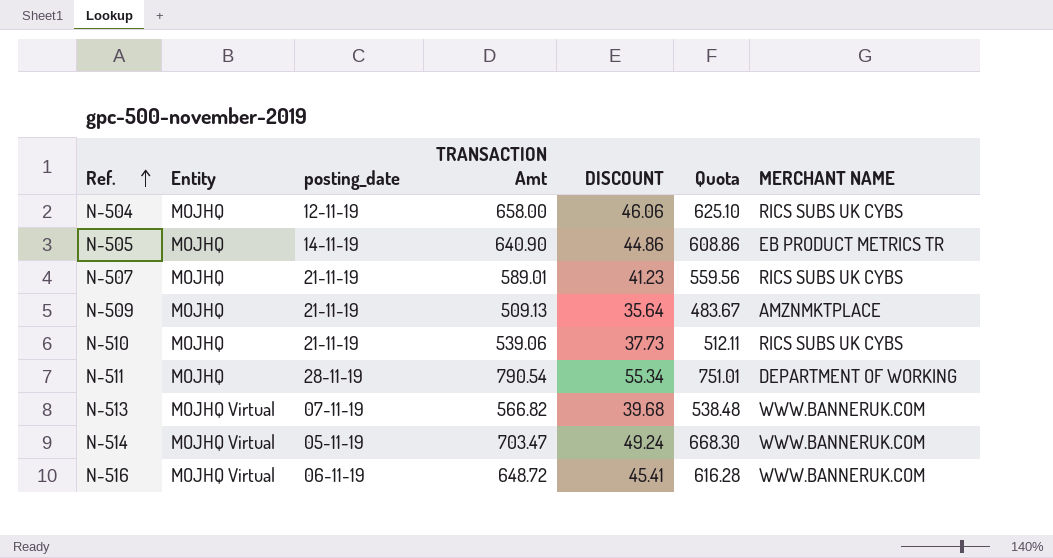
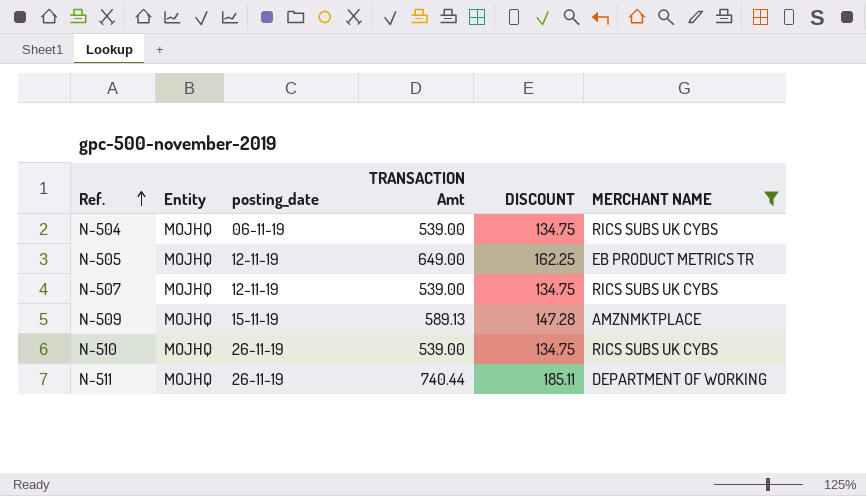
filter: none -> MERCHANT NAME != WWW.BANNERUK.COM
column Quota | formula: [TRANSACTION Amt] * 0.95 -> none
column DISCOUNT | formula: [TRANSACTION Amt] * 0.07 -> [TRANSACTION Amt] * 0.25
N-504 | posting_date: 12-11-19 -> 06-11-19
N-504 | TRANSACTION Amt: 658.00 -> 539.00
N-505 | posting_date: 14-11-19 -> 12-11-19
N-505 | TRANSACTION Amt: 640.90 -> 649.00
N-507 | posting_date: 21-11-19 -> 12-11-19
N-507 | TRANSACTION Amt: 589.01 -> 539.00
N-509 | posting_date: 21-11-19 -> 15-11-19
N-509 | TRANSACTION Amt: 509.13 -> 589.13
N-510 | posting_date: 21-11-19 -> 26-11-19
N-510 | TRANSACTION Amt: 539.06 -> 539.00
N-511 | posting_date: 28-11-19 -> 26-11-19
N-511 | TRANSACTION Amt: 790.54 -> 740.44

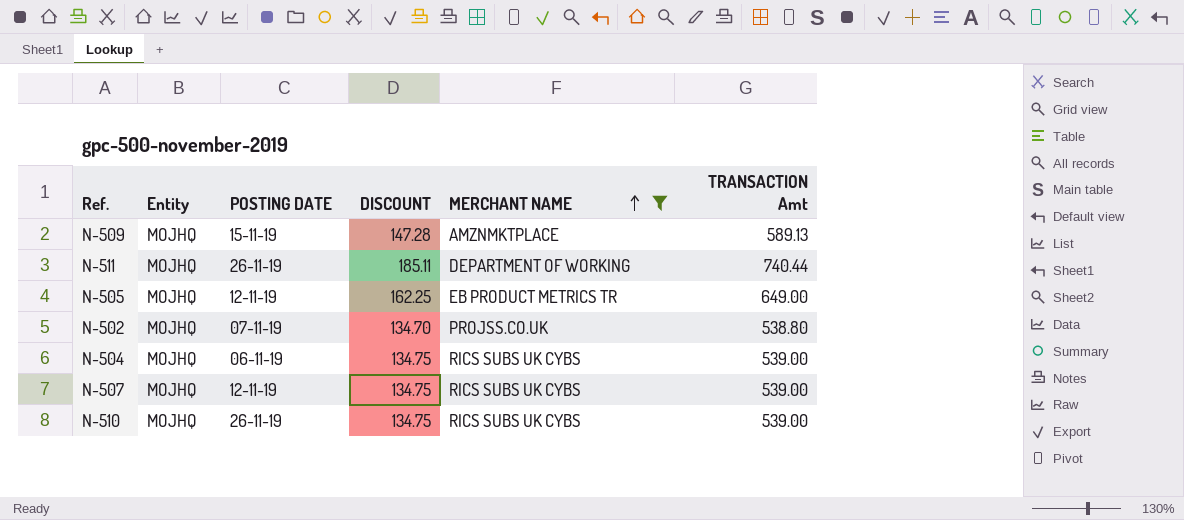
row order: Ref. ascending -> MERCHANT NAME ascending
column name: posting_date -> POSTING DATE
column TRANSACTION Amt | position: 4 -> 6
row N-502: none -> MOJHQ | 07-11-19 | 134.70 | PROJSS.CO.UK | 538.80

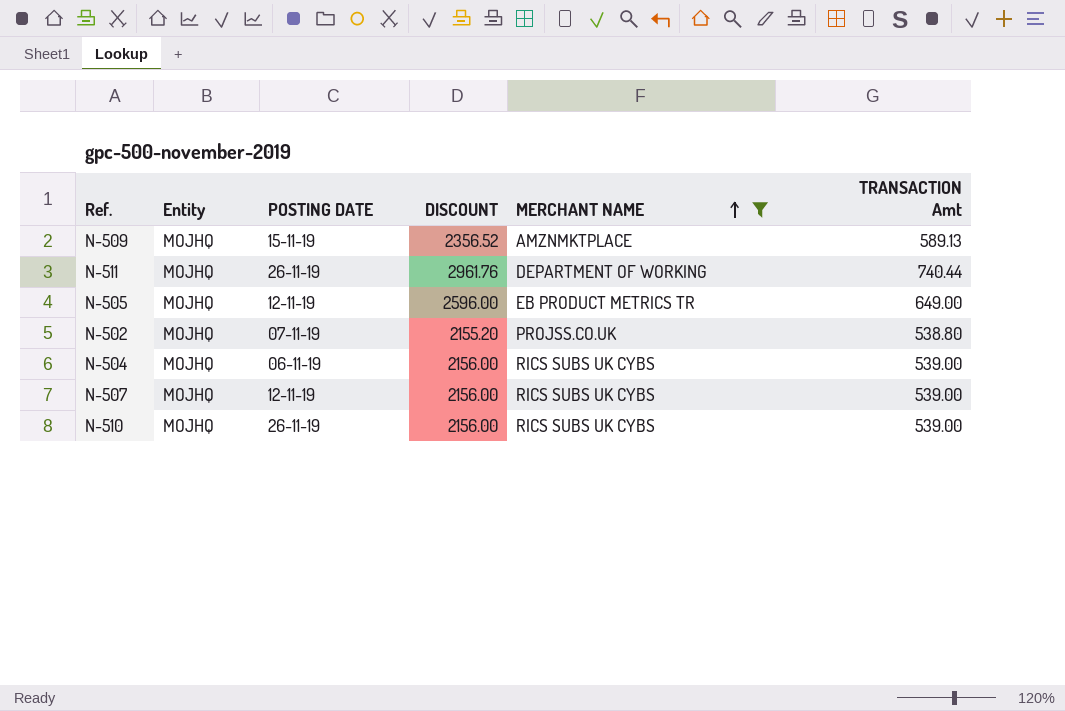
column DISCOUNT | formula: [TRANSACTION Amt] * 0.25 -> [TRANSACTION Amt] * 4

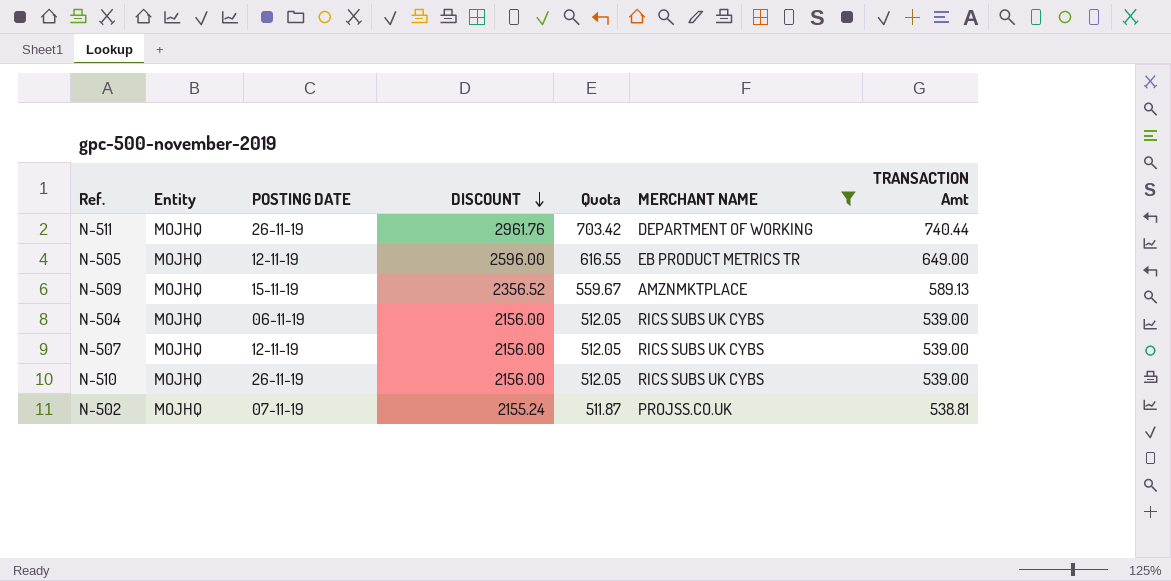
row order: MERCHANT NAME ascending -> DISCOUNT descending
column Quota | formula: none -> [TRANSACTION Amt] * 0.95
N-502 | DISCOUNT: 2155.20 -> 2155.24
N-502 | TRANSACTION Amt: 538.80 -> 538.81

